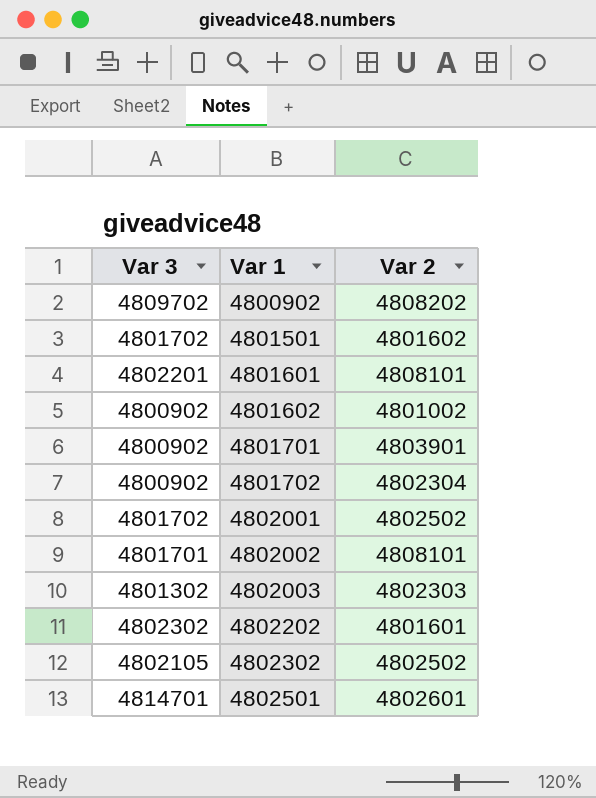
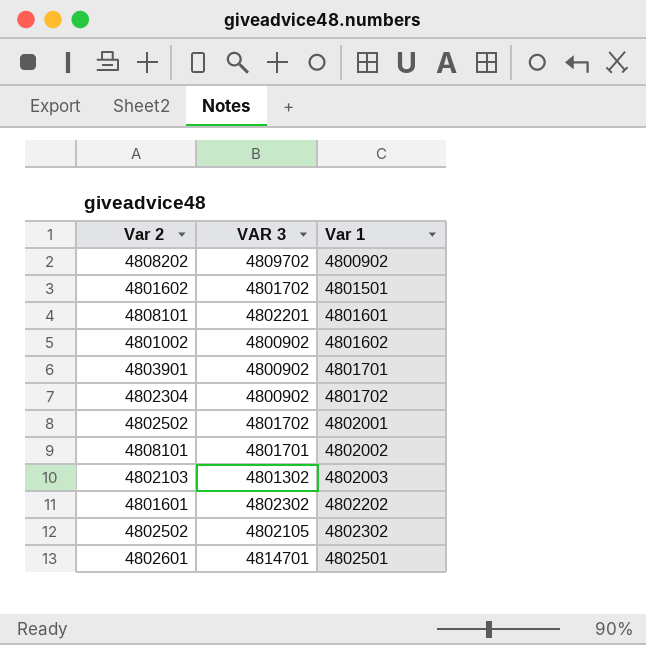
column Var 2 | position: 3 -> 1
column name: Var 3 -> VAR 3
4802003 | Var 2: 4802303 -> 4802103

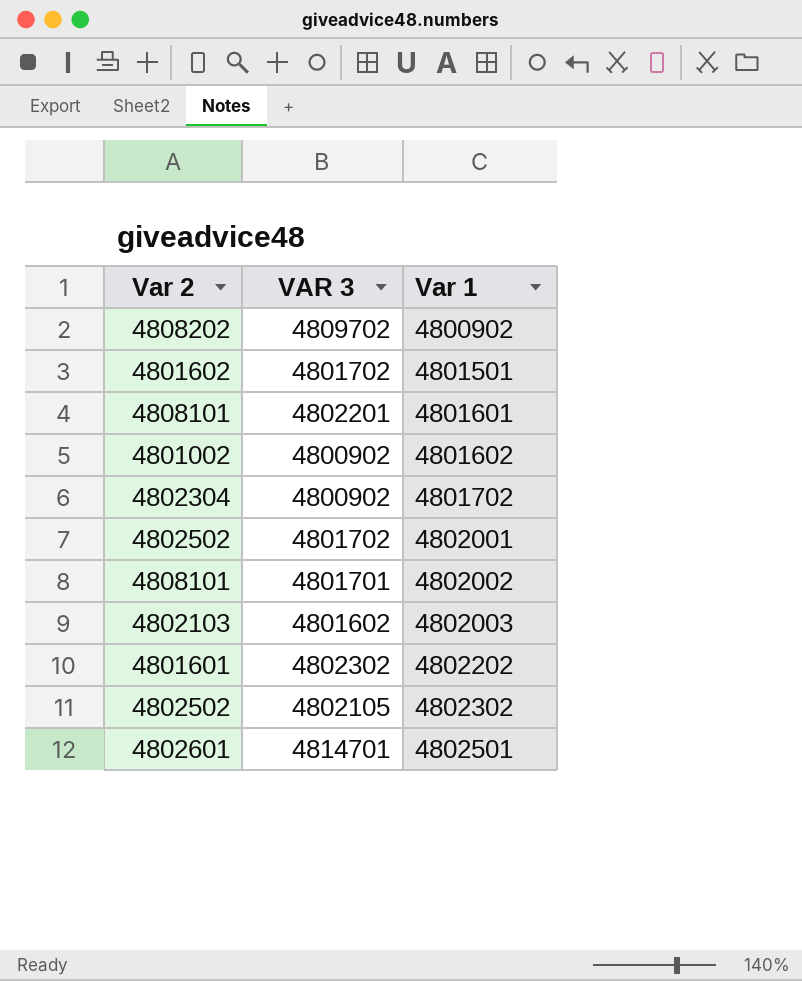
row 4801701: 4803901 | 4800902 -> none
4802003 | VAR 3: 4801302 -> 4801602

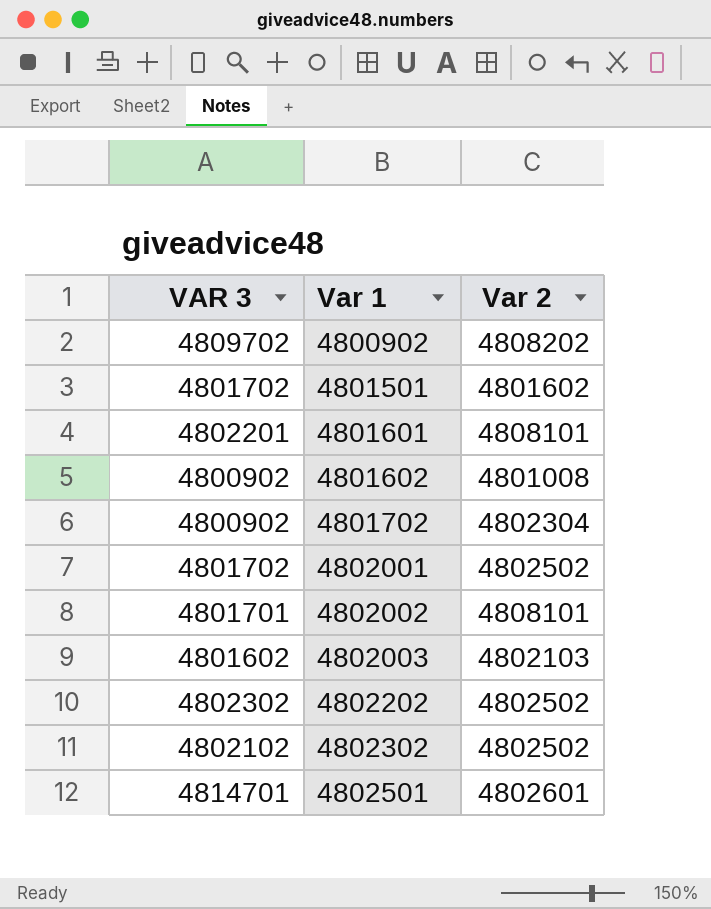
column Var 2 | position: 1 -> 3
4801602 | Var 2: 4801002 -> 4801008
4802202 | Var 2: 4801601 -> 4802502
4802302 | VAR 3: 4802105 -> 4802102

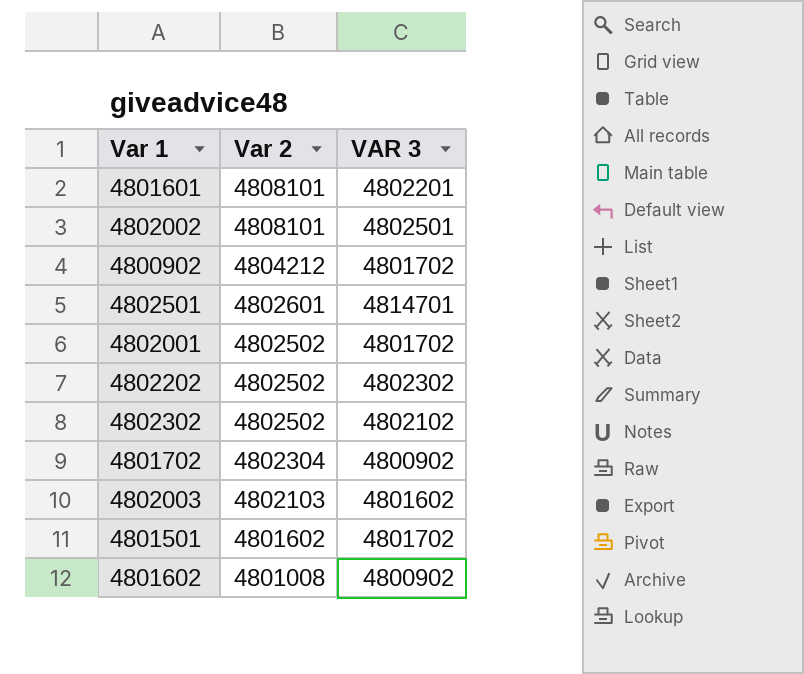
row order: Var 1 ascending -> Var 2 descending
column VAR 3 | position: 1 -> 3
4802002 | VAR 3: 4801701 -> 4802501
4800902 | Var 2: 4808202 -> 4804212
4800902 | VAR 3: 4809702 -> 4801702

